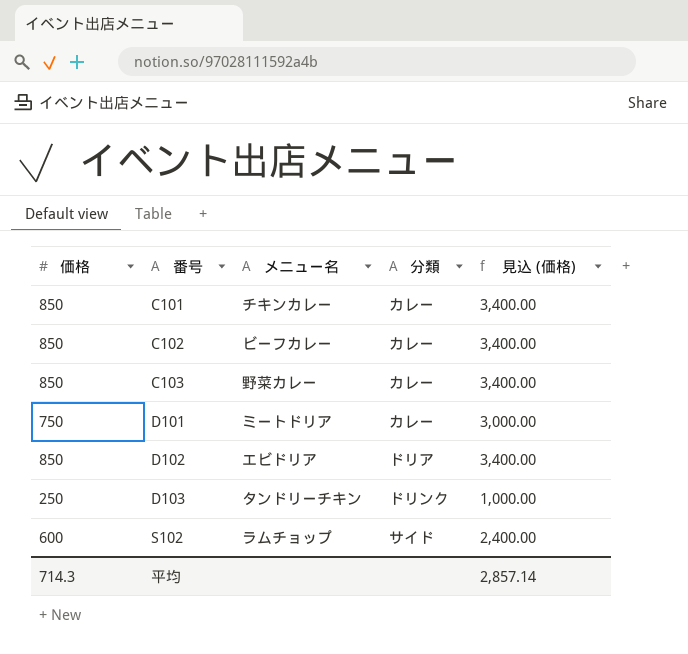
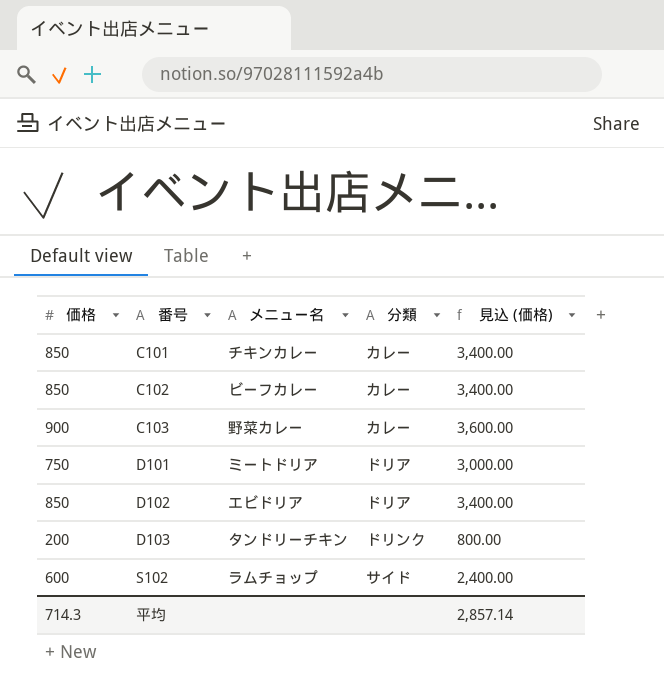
C103 | 価格: 850 -> 900
C103 | 見込 (価格): 3,400.00 -> 3,600.00
D101 | 分類: カレー -> ドリア
D103 | 価格: 250 -> 200
D103 | 見込 (価格): 1,000.00 -> 800.00

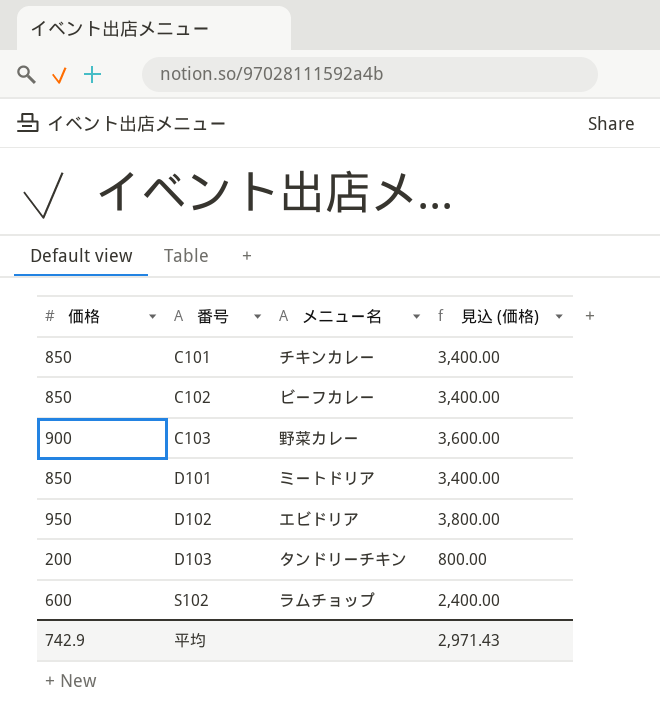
column 分類 | position: 4 -> none
D101 | 価格: 750 -> 850
D101 | 見込 (価格): 3,000.00 -> 3,400.00
D102 | 価格: 850 -> 950
D102 | 見込 (価格): 3,400.00 -> 3,800.00
平均 | 価格: 714.3 -> 742.9
平均 | 見込 (価格): 2,857.14 -> 2,971.43

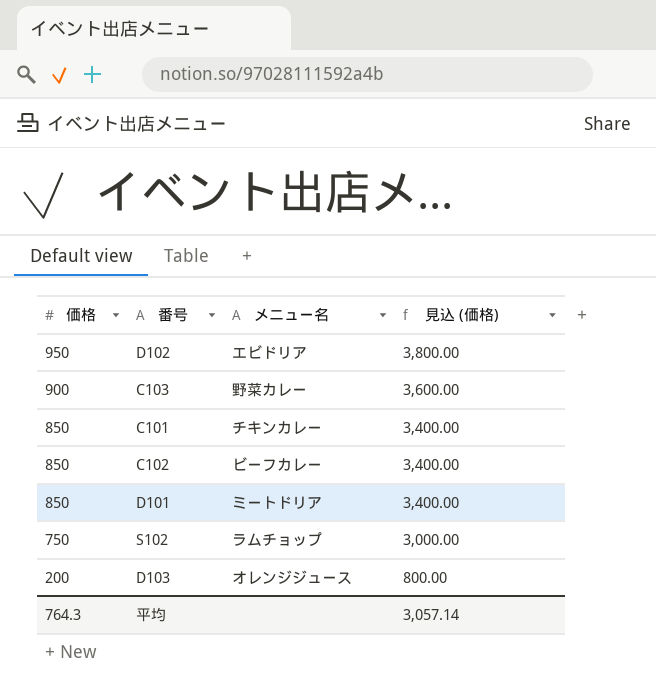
row order: 番号 ascending -> 価格 descending
S102 | 価格: 600 -> 750
S102 | 見込 (価格): 2,400.00 -> 3,000.00
D103 | メニュー名: タンドリーチキン -> オレンジジュース
平均 | 価格: 742.9 -> 764.3
平均 | 見込 (価格): 2,971.43 -> 3,057.14

